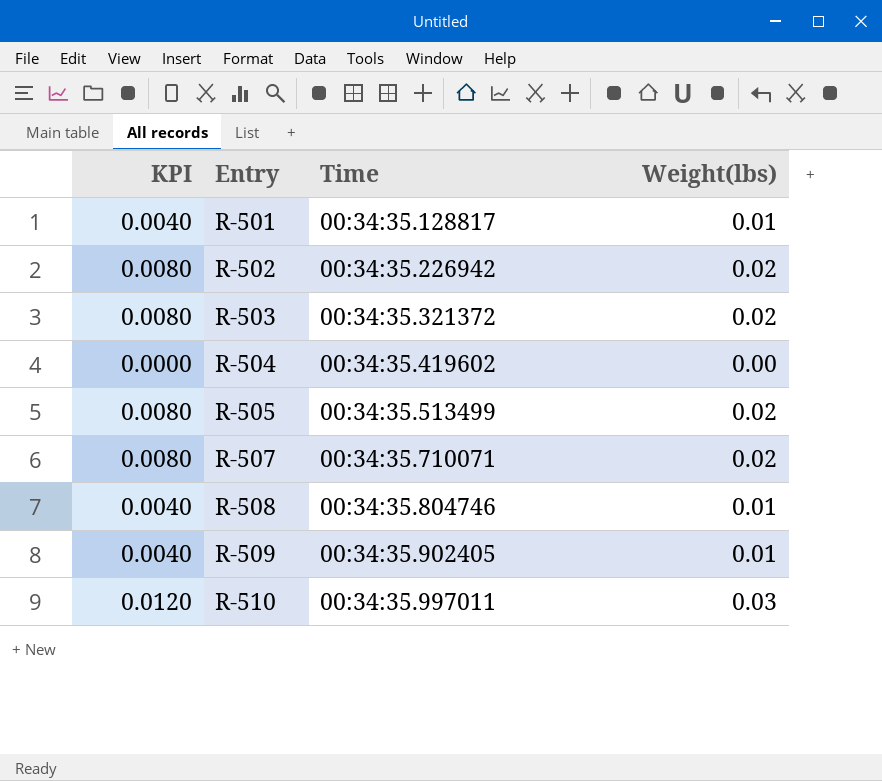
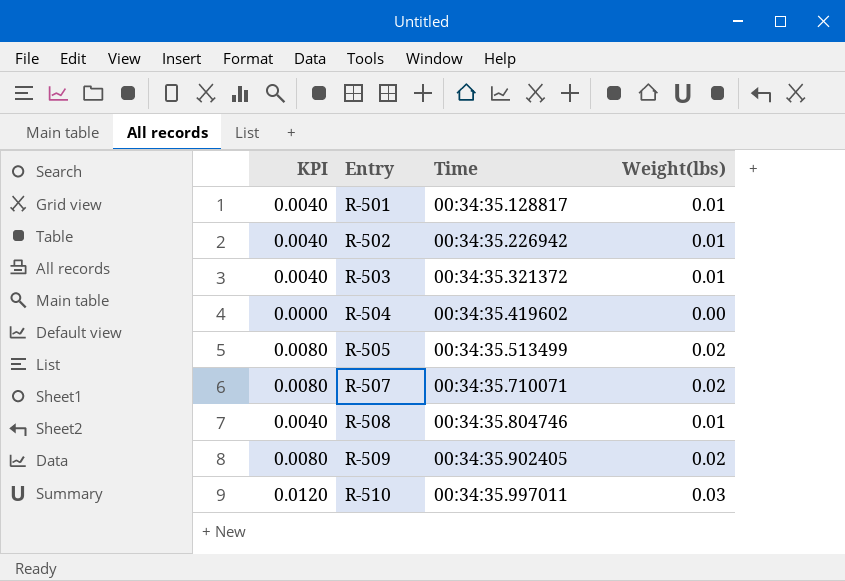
R-502 | KPI: 0.0080 -> 0.0040
R-502 | Weight(lbs): 0.02 -> 0.01
R-503 | KPI: 0.0080 -> 0.0040
R-503 | Weight(lbs): 0.02 -> 0.01
R-509 | KPI: 0.0040 -> 0.0080
R-509 | Weight(lbs): 0.01 -> 0.02

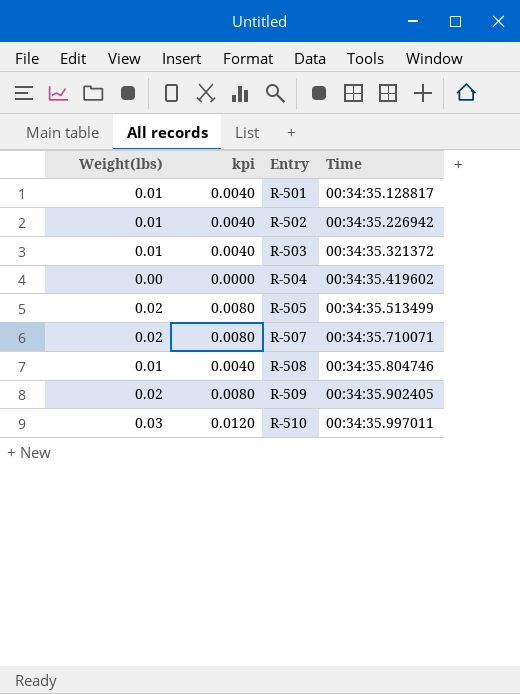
column Weight(lbs) | position: 4 -> 1
column name: KPI -> kpi

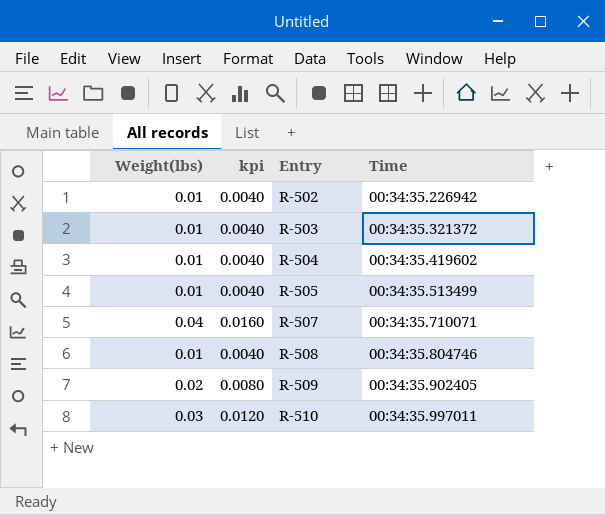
row R-501: 0.01 | 0.0040 | 00:34:35.128817 -> none
R-504 | Weight(lbs): 0.00 -> 0.01
R-504 | kpi: 0.0000 -> 0.0040
R-505 | Weight(lbs): 0.02 -> 0.01
R-505 | kpi: 0.0080 -> 0.0040
R-507 | Weight(lbs): 0.02 -> 0.04
R-507 | kpi: 0.0080 -> 0.0160

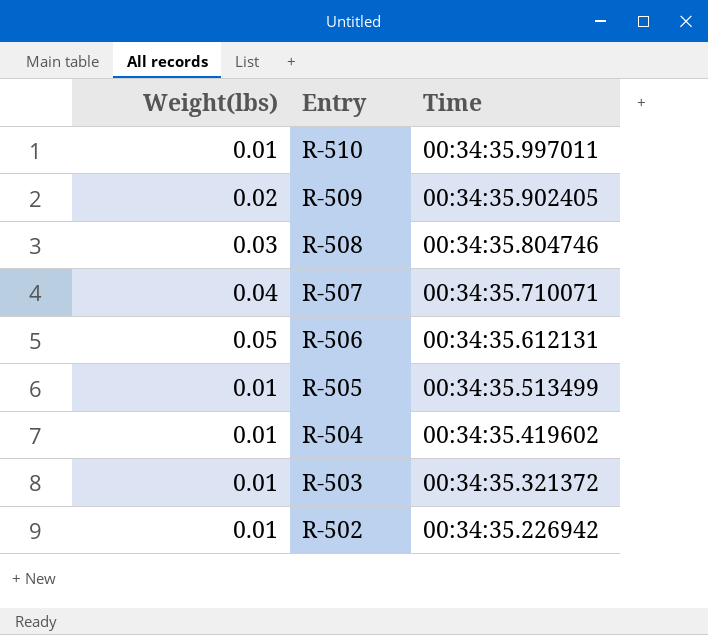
row order: Entry ascending -> Entry descending
column kpi | formula: [Weight(lbs)] * 0.4 -> none
R-510 | Weight(lbs): 0.03 -> 0.01
R-508 | Weight(lbs): 0.01 -> 0.03
row R-506: none -> 0.05 | 00:34:35.612131

